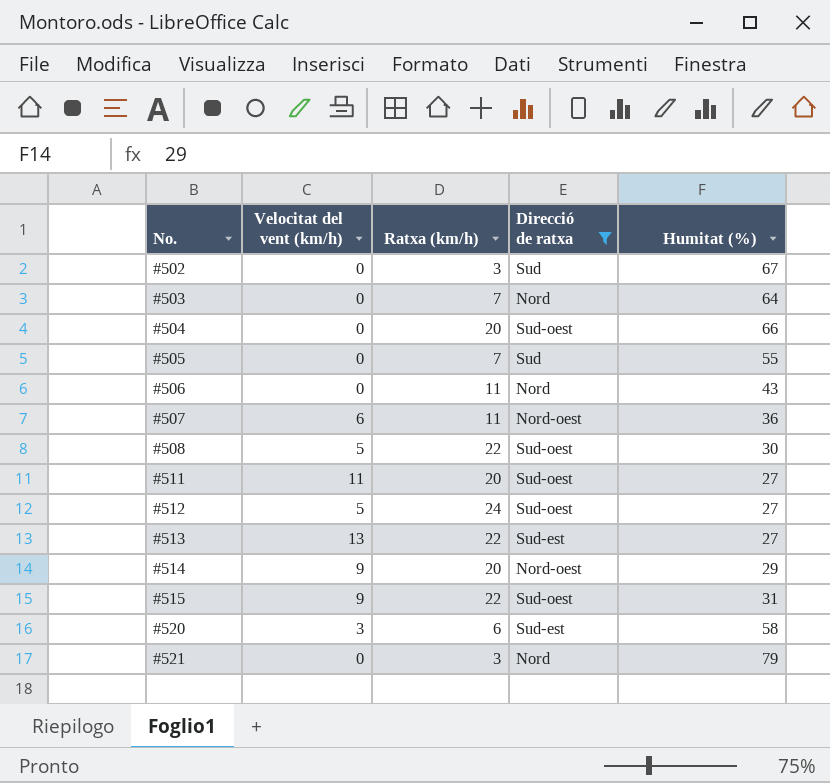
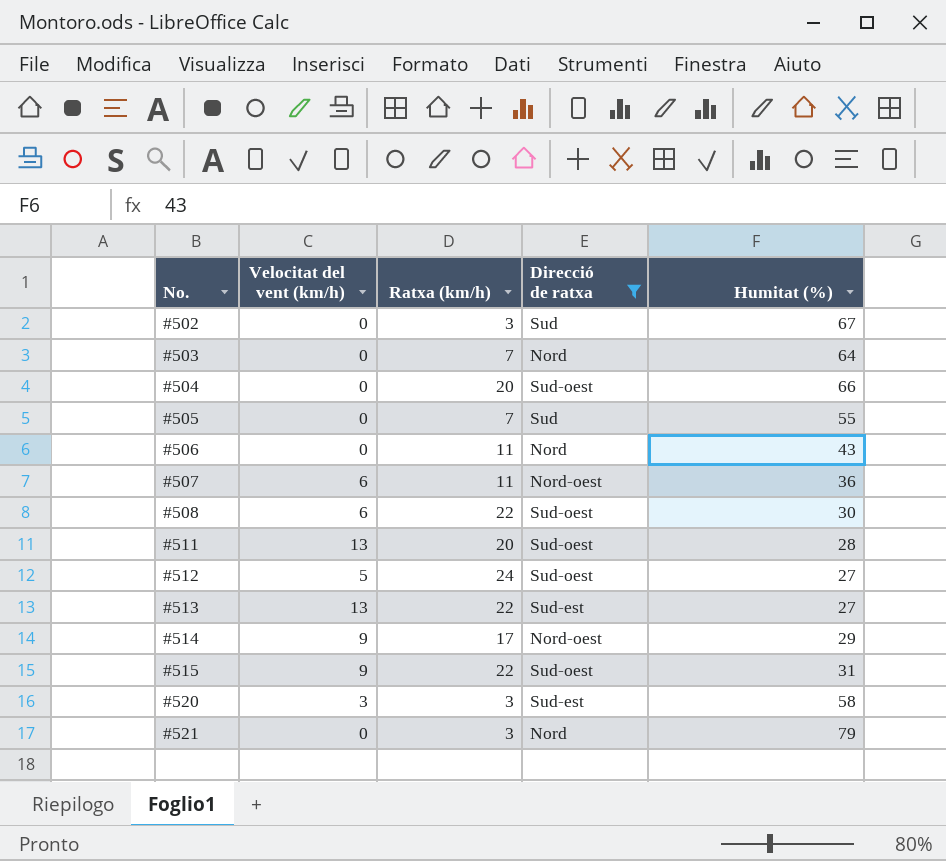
#508 | Velocitat del vent (km/h): 5 -> 6
#511 | Velocitat del vent (km/h): 11 -> 13
#511 | Humitat (%): 27 -> 28
#514 | Ratxa (km/h): 20 -> 17
#520 | Ratxa (km/h): 6 -> 3

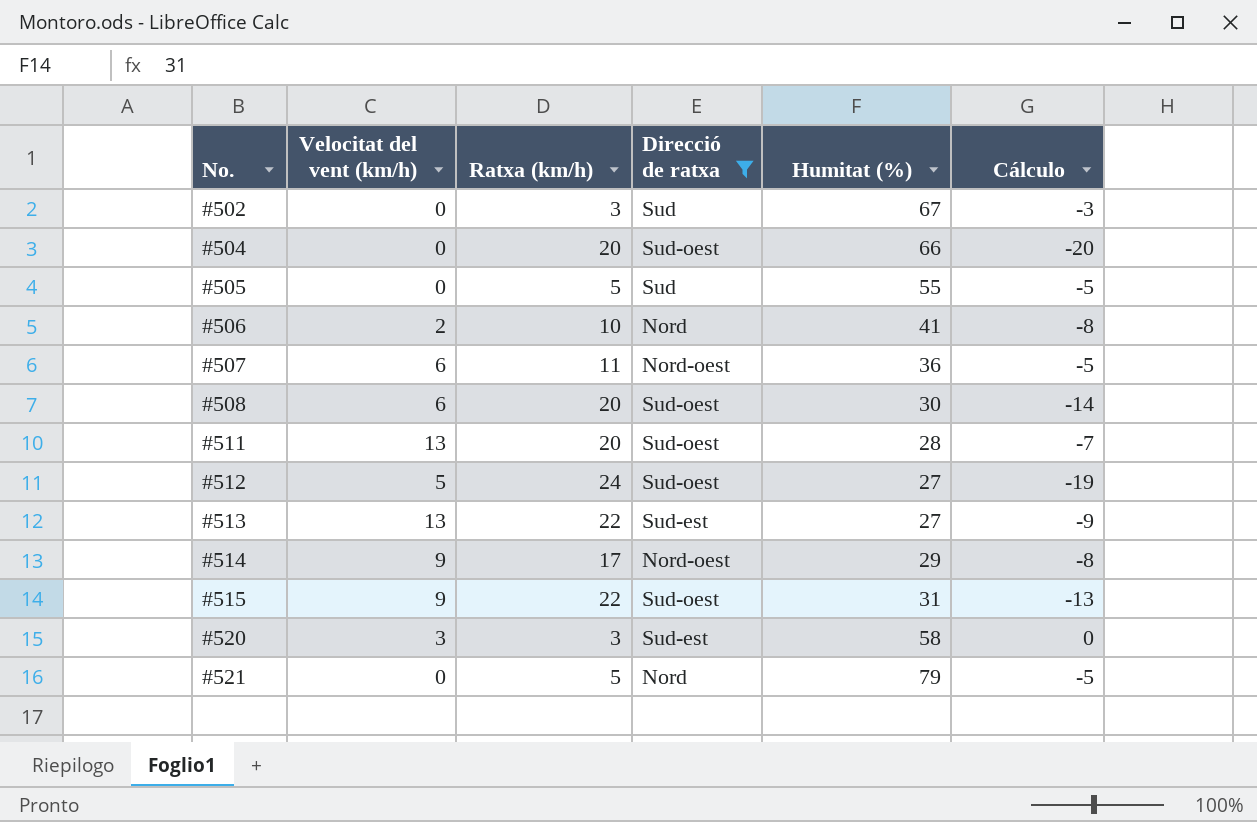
column Cálculo | formula: none -> [Velocitat del vent (km/h)] - [Ratxa (km/h)]
row #503: 0 | 7 | Nord | 64 -> none
#505 | Ratxa (km/h): 7 -> 5
#506 | Velocitat del vent (km/h): 0 -> 2
#506 | Ratxa (km/h): 11 -> 10
#506 | Humitat (%): 43 -> 41
#508 | Ratxa (km/h): 22 -> 20
#521 | Ratxa (km/h): 3 -> 5

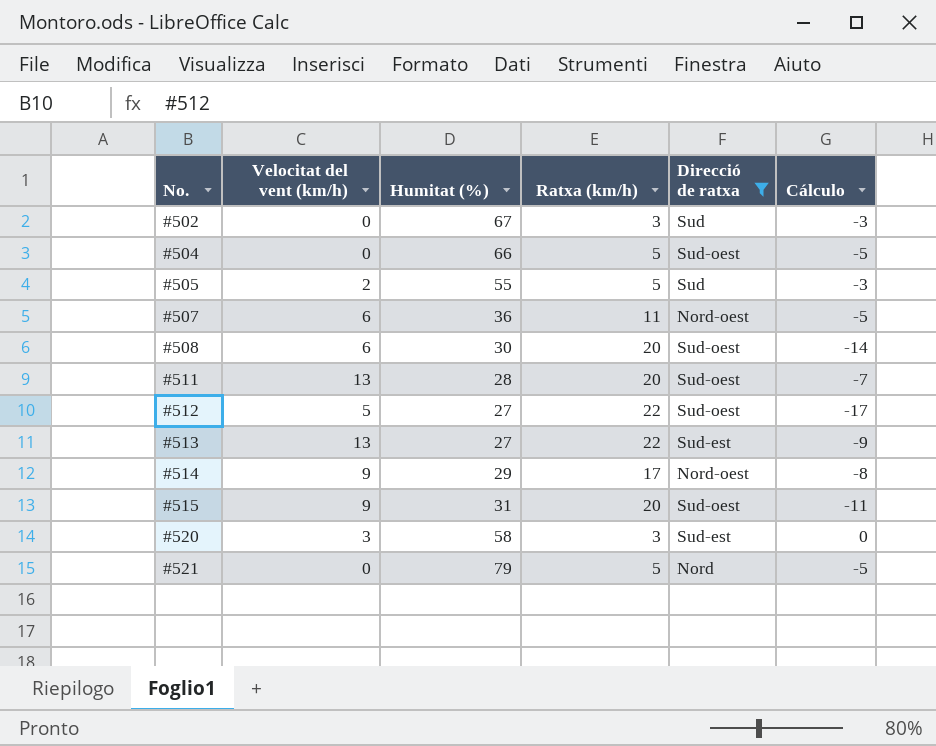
column Humitat (%) | position: 5 -> 3
row #506: 2 | 10 | Nord | 41 | -8 -> none
#504 | Ratxa (km/h): 20 -> 5
#504 | Cálculo: -20 -> -5
#505 | Velocitat del vent (km/h): 0 -> 2
#505 | Cálculo: -5 -> -3
#512 | Ratxa (km/h): 24 -> 22
#512 | Cálculo: -19 -> -17
#515 | Ratxa (km/h): 22 -> 20
#515 | Cálculo: -13 -> -11

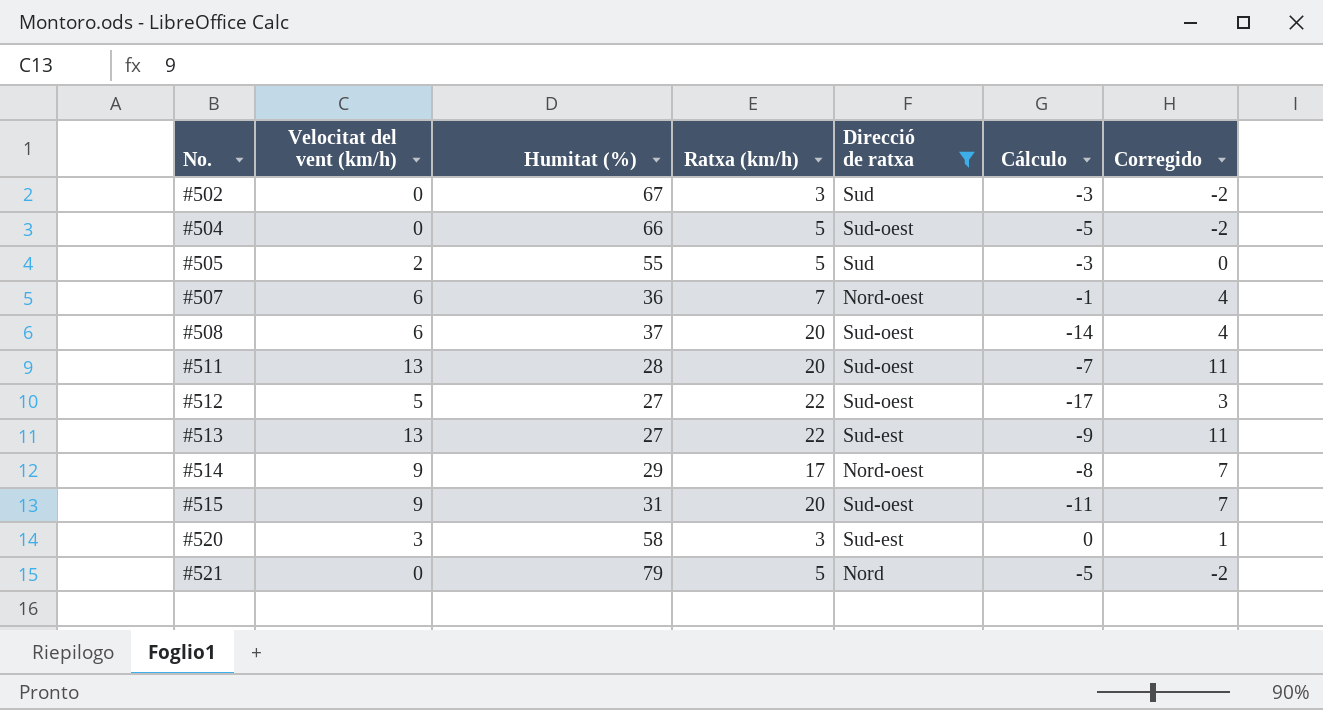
column Corregido | formula: none -> [Velocitat del vent (km/h)] - 2
#507 | Ratxa (km/h): 11 -> 7
#507 | Cálculo: -5 -> -1
#508 | Humitat (%): 30 -> 37

